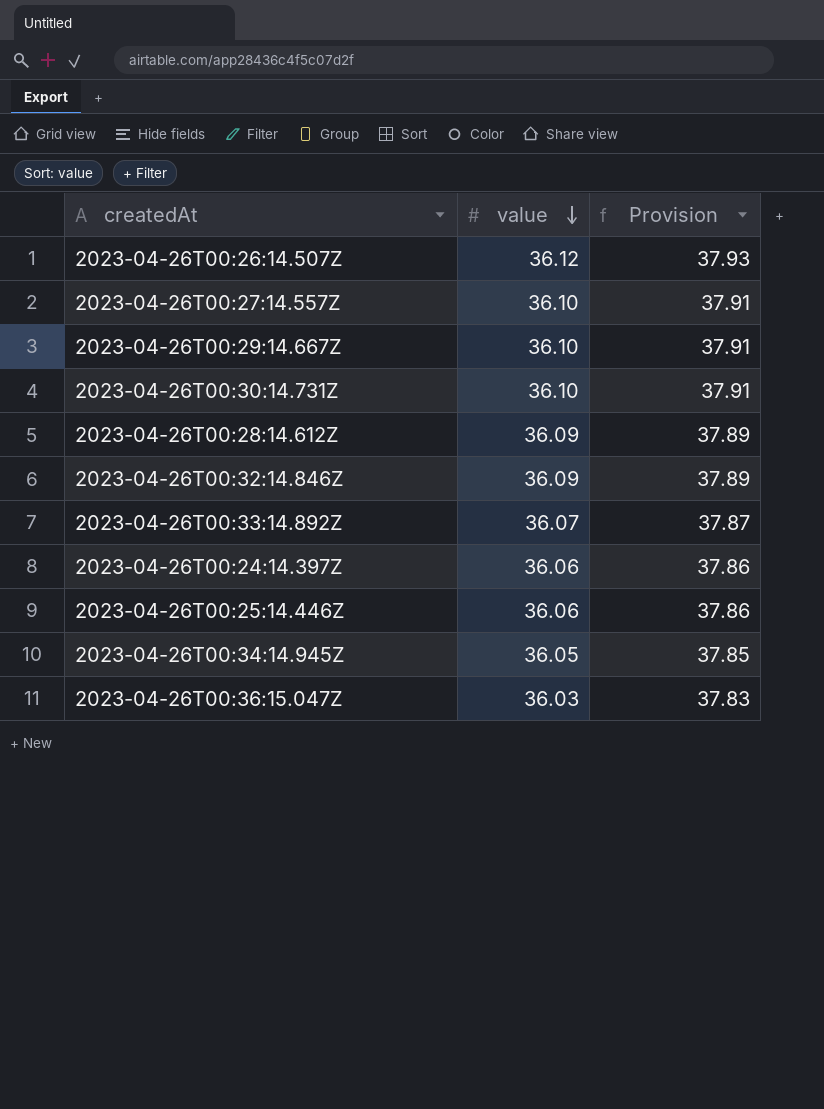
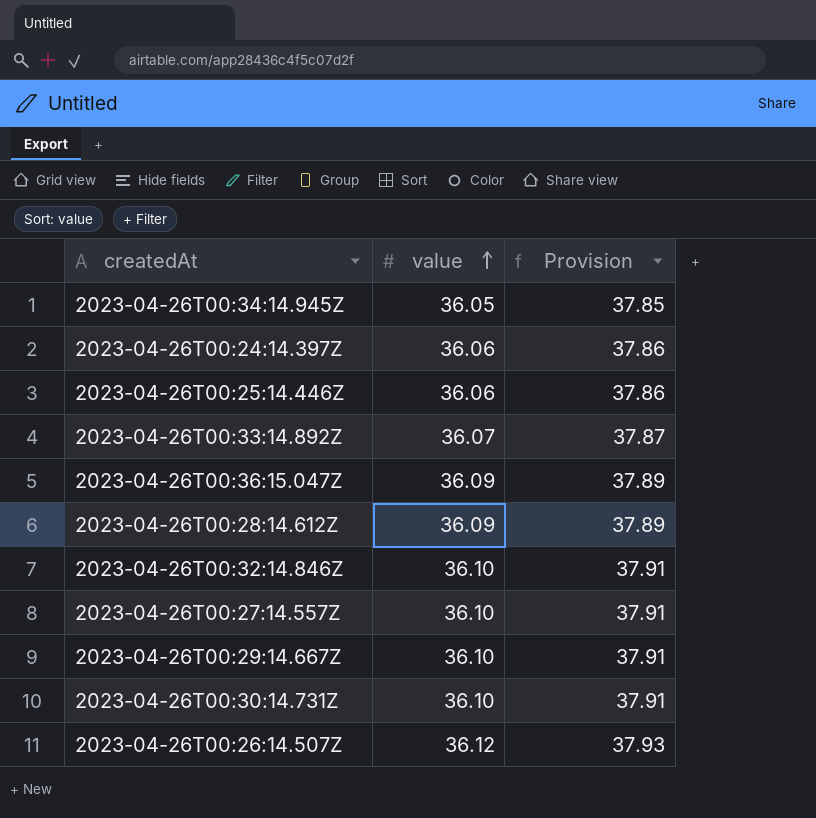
row order: value descending -> value ascending
2023-04-26T00:36:15.047Z | value: 36.03 -> 36.09
2023-04-26T00:36:15.047Z | Provision: 37.83 -> 37.89
2023-04-26T00:32:14.846Z | value: 36.09 -> 36.10
2023-04-26T00:32:14.846Z | Provision: 37.89 -> 37.91

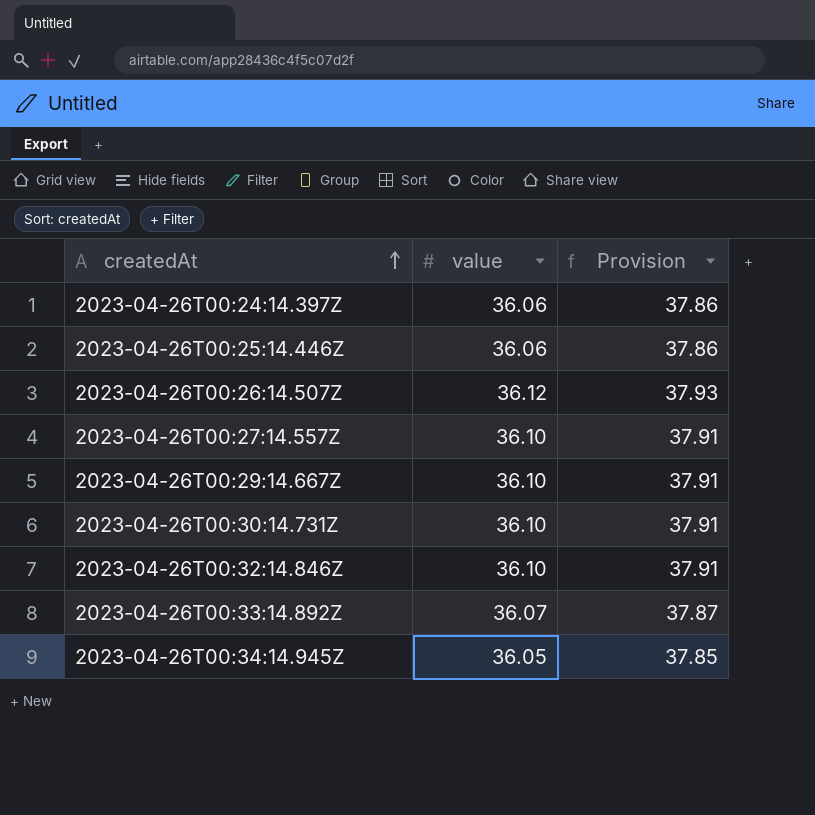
row order: value ascending -> createdAt ascending
row 2023-04-26T00:36:15.047Z: 36.09 | 37.89 -> none
row 2023-04-26T00:28:14.612Z: 36.09 | 37.89 -> none

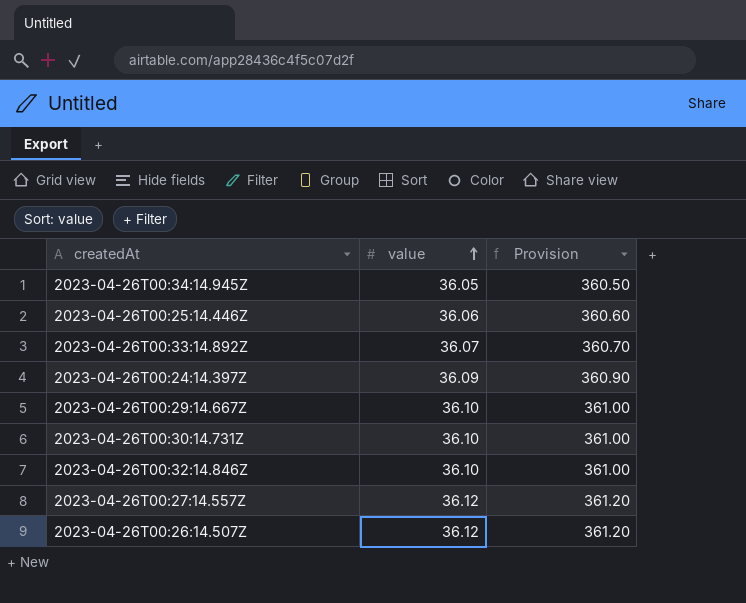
row order: createdAt ascending -> value ascending
column Provision | formula: [value] * 1.05 -> [value] * 10
2023-04-26T00:24:14.397Z | value: 36.06 -> 36.09
2023-04-26T00:27:14.557Z | value: 36.10 -> 36.12

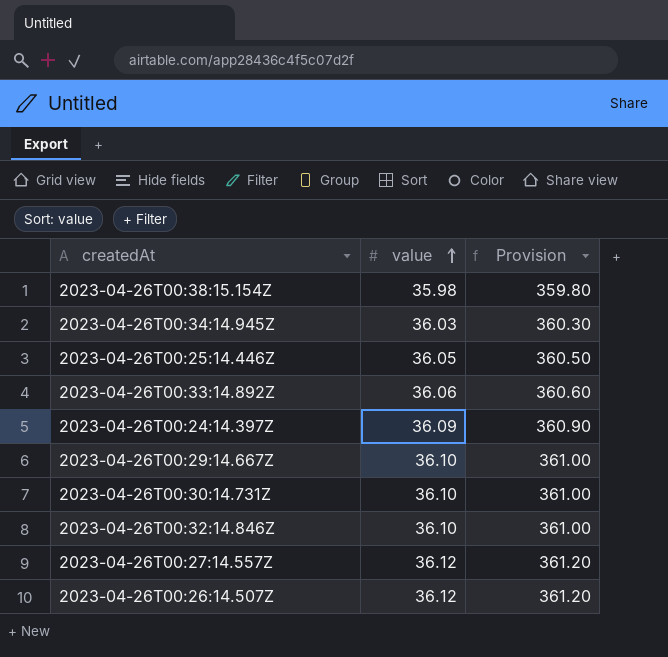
row 2023-04-26T00:38:15.154Z: none -> 35.98 | 359.80
2023-04-26T00:34:14.945Z | value: 36.05 -> 36.03
2023-04-26T00:34:14.945Z | Provision: 360.50 -> 360.30
2023-04-26T00:25:14.446Z | value: 36.06 -> 36.05
2023-04-26T00:25:14.446Z | Provision: 360.60 -> 360.50
2023-04-26T00:33:14.892Z | value: 36.07 -> 36.06
2023-04-26T00:33:14.892Z | Provision: 360.70 -> 360.60

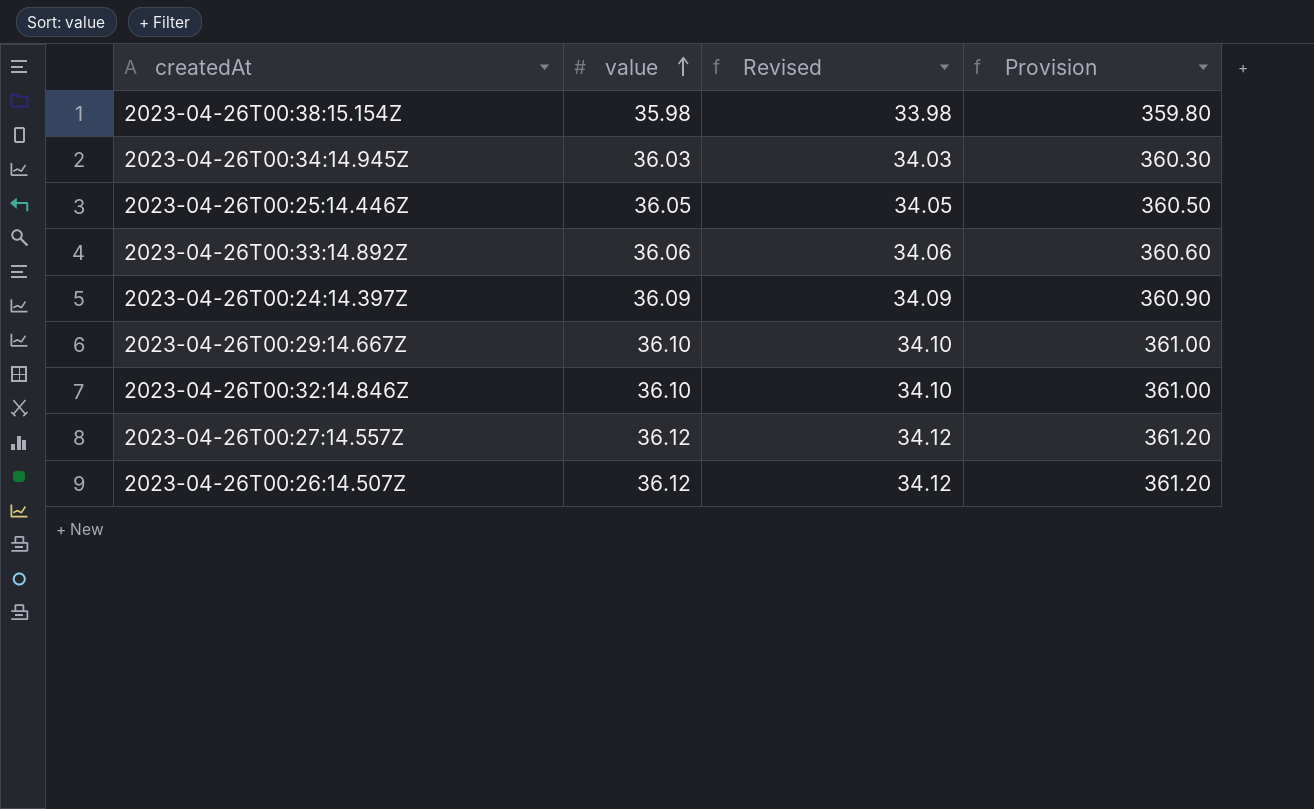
column Revised | formula: none -> [value] - 2
row 2023-04-26T00:30:14.731Z: 36.10 | 361.00 -> none

